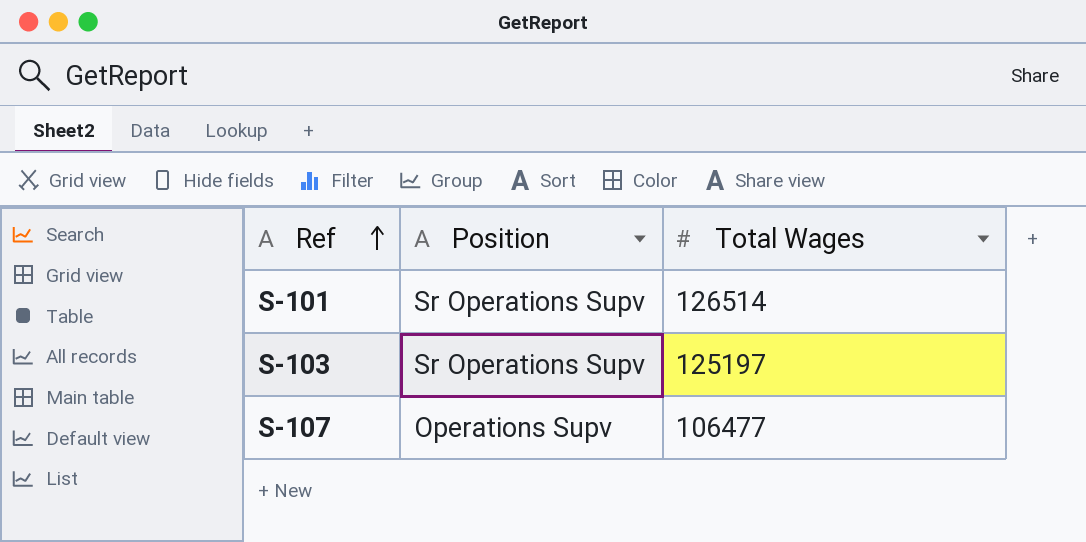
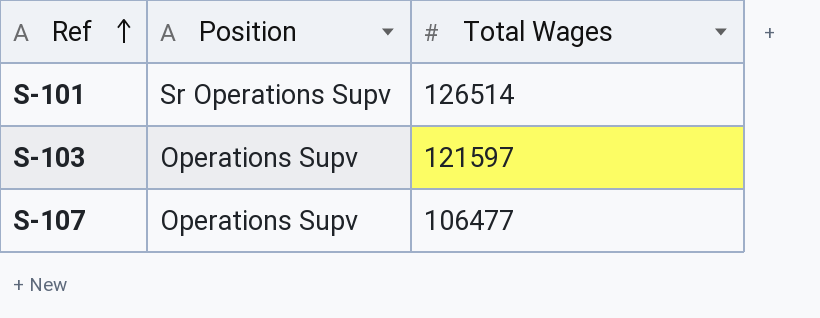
S-103 | Position: Sr Operations Supv -> Operations Supv
S-103 | Total Wages: 125197 -> 121597

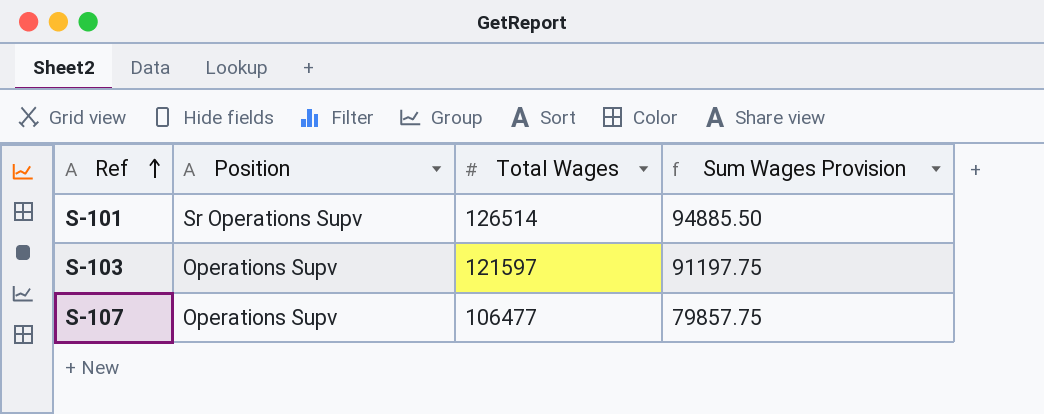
column Sum Wages Provision | formula: none -> [Total Wages] * 0.75

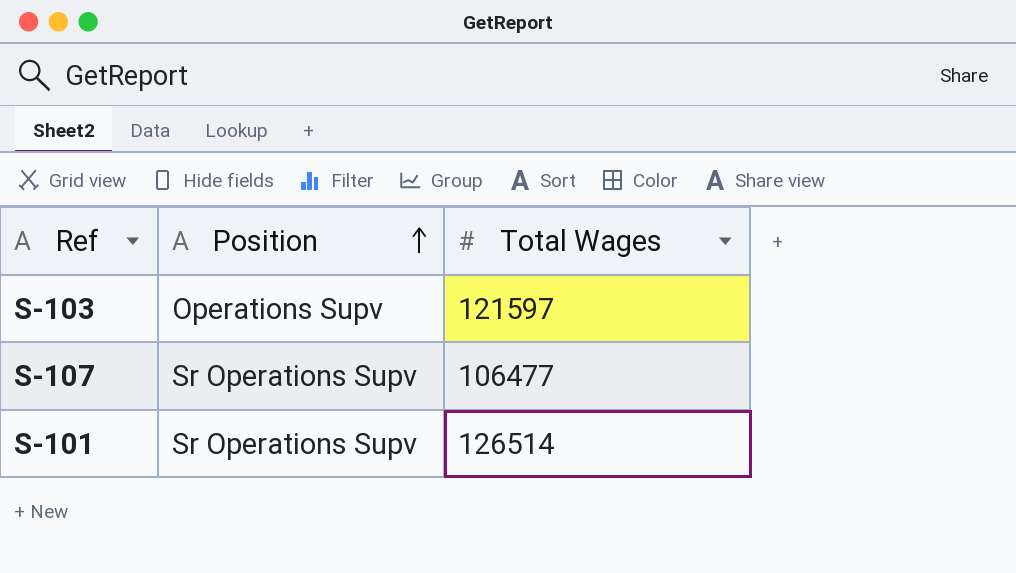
row order: Ref ascending -> Position ascending
column Sum Wages Provision | formula: [Total Wages] * 0.75 -> none
S-107 | Position: Operations Supv -> Sr Operations Supv

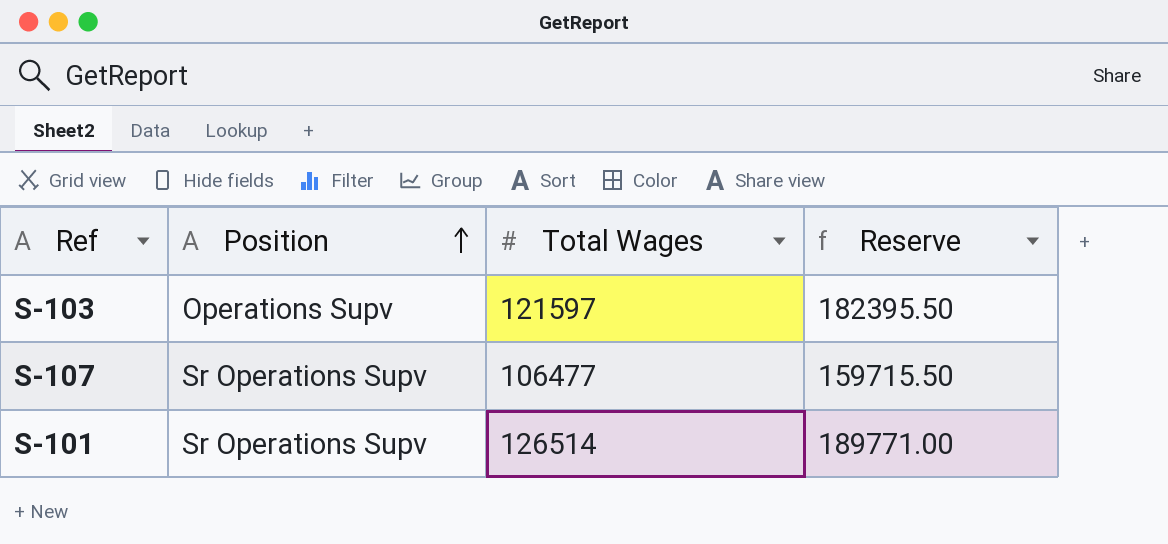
column Reserve | formula: none -> [Total Wages] * 1.5

